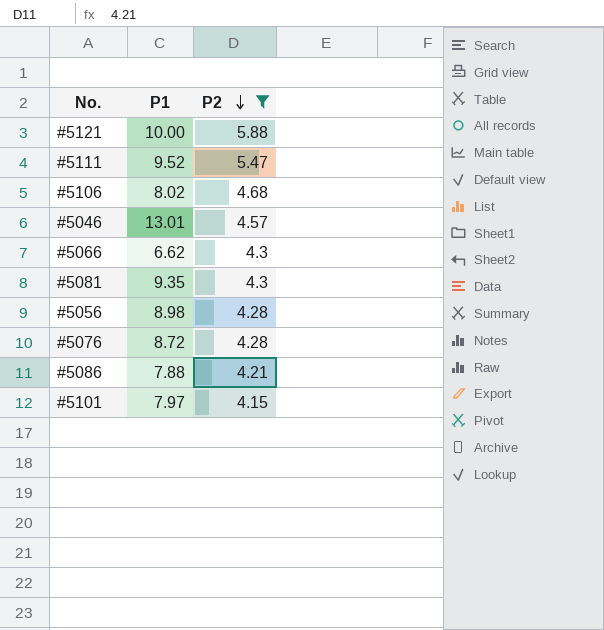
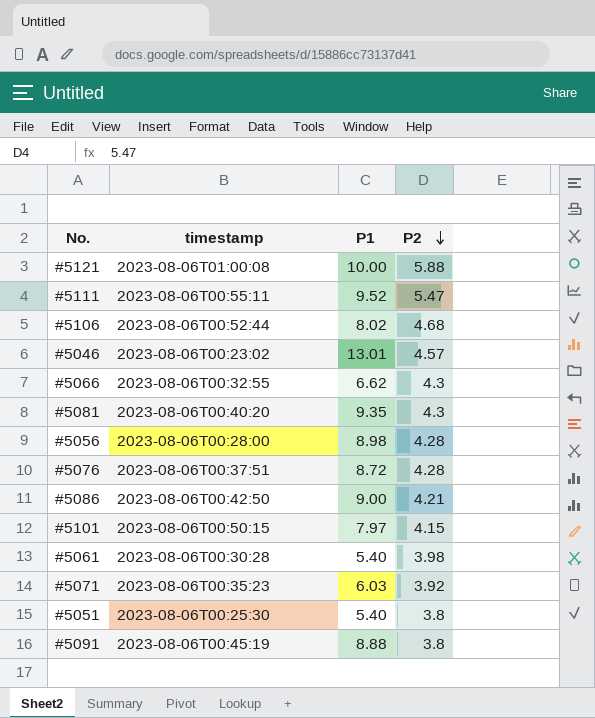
filter: P2 >= 4.15 -> none
column timestamp | position: none -> 2
#5086 | P1: 7.88 -> 9.00

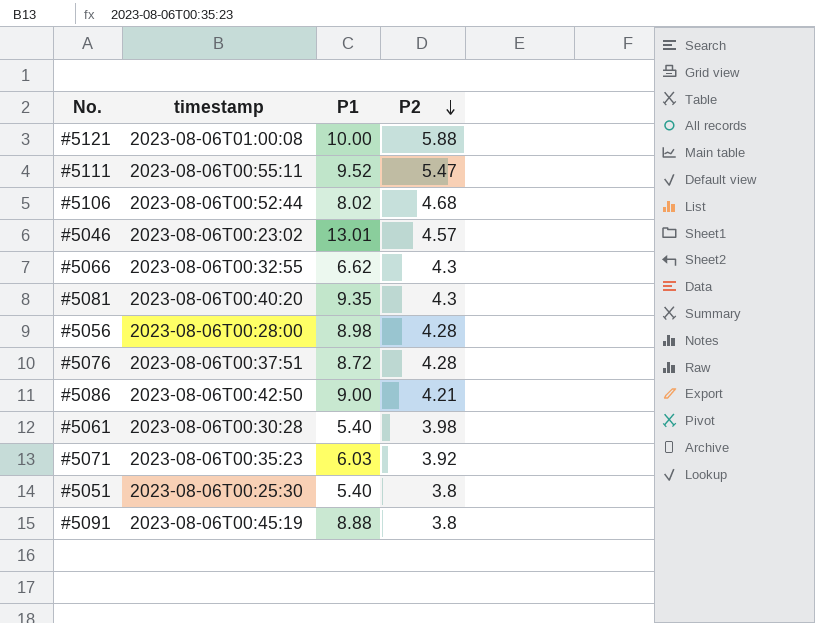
row #5101: 2023-08-06T00:50:15 | 7.97 | 4.15 -> none

